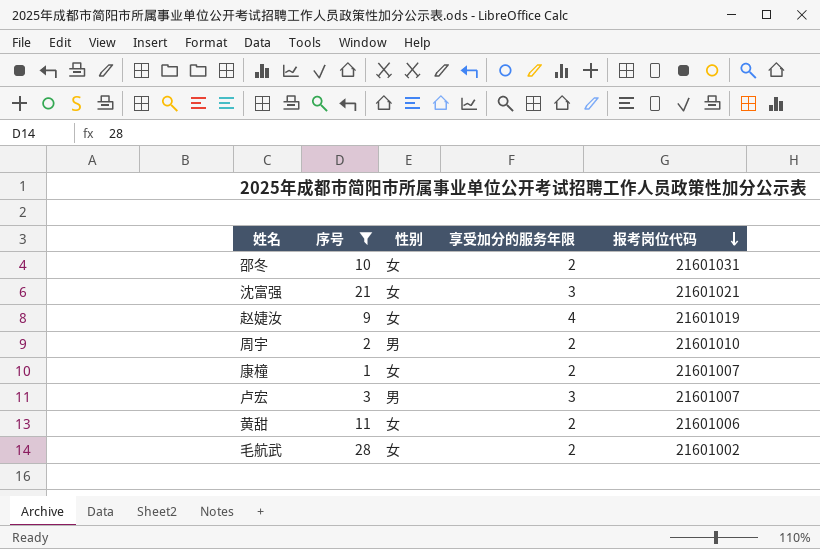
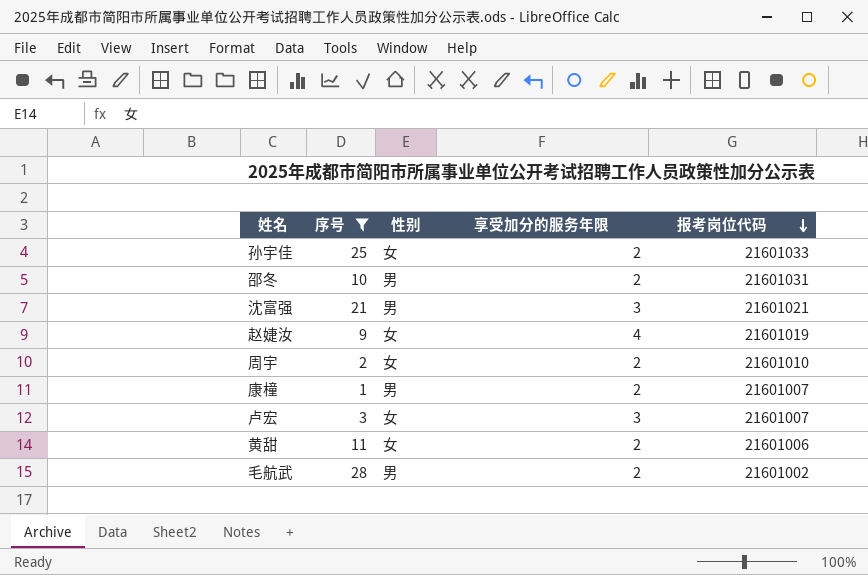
row 孙宇佳: none -> 25 | 女 | 2 | 21601033
邵冬 | 性别: 女 -> 男
沈富强 | 性别: 女 -> 男
周宇 | 性别: 男 -> 女
康橦 | 性别: 女 -> 男
卢宏 | 性别: 男 -> 女
毛航武 | 性别: 女 -> 男

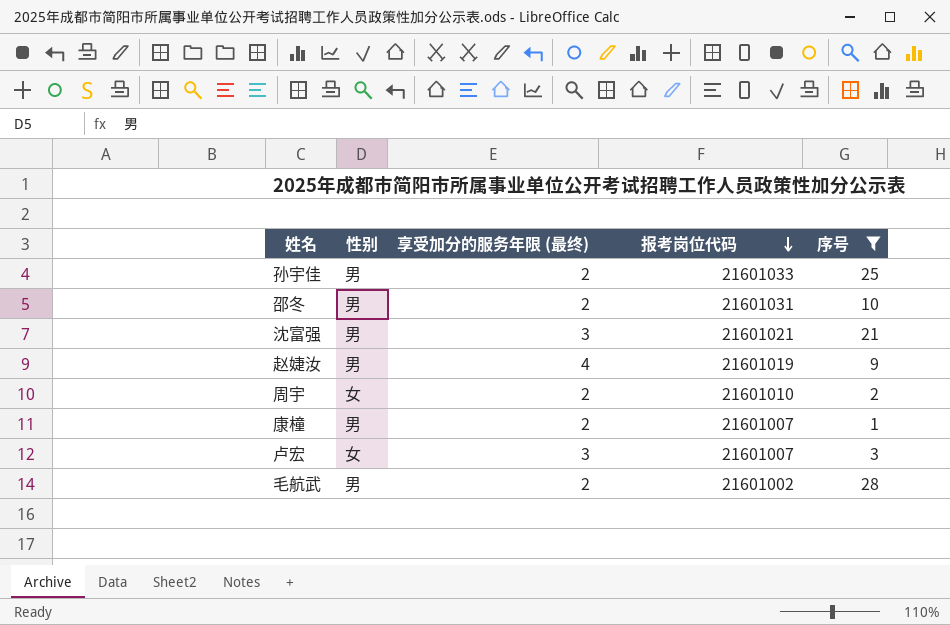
column name: 享受加分的服务年限 -> 享受加分的服务年限 (最终)
column 序号 | position: 2 -> 5
row 黄甜: 11 | 女 | 2 | 21601006 -> none
孙宇佳 | 性别: 女 -> 男
赵婕汝 | 性别: 女 -> 男

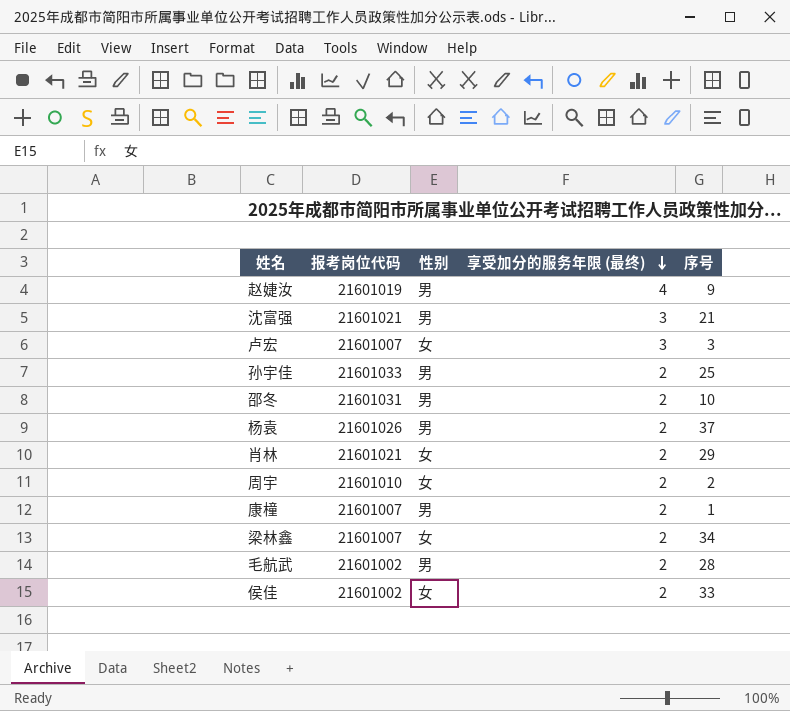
filter: 序号 <= 28 -> none
row order: 报考岗位代码 descending -> 享受加分的服务年限 (最终) descending
column 报考岗位代码 | position: 4 -> 2

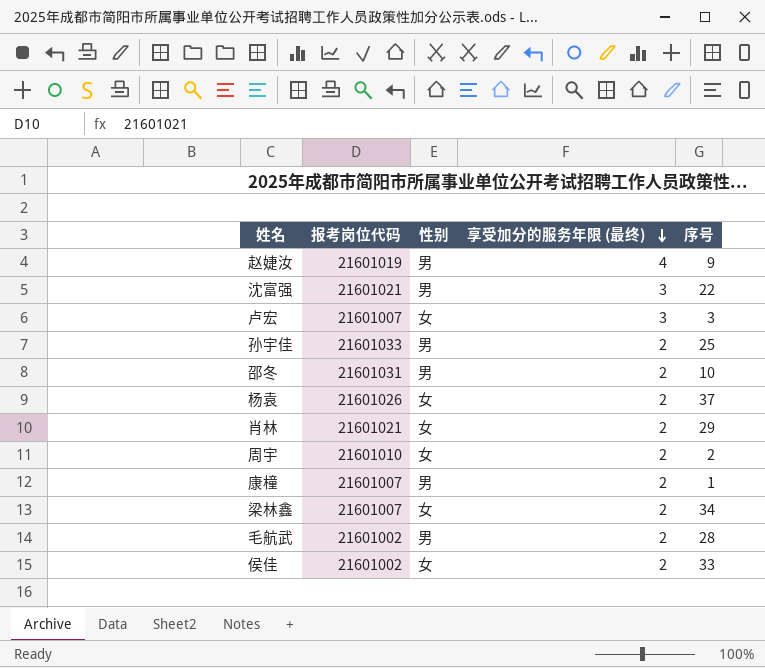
沈富强 | 序号: 21 -> 22
杨袁 | 性别: 男 -> 女

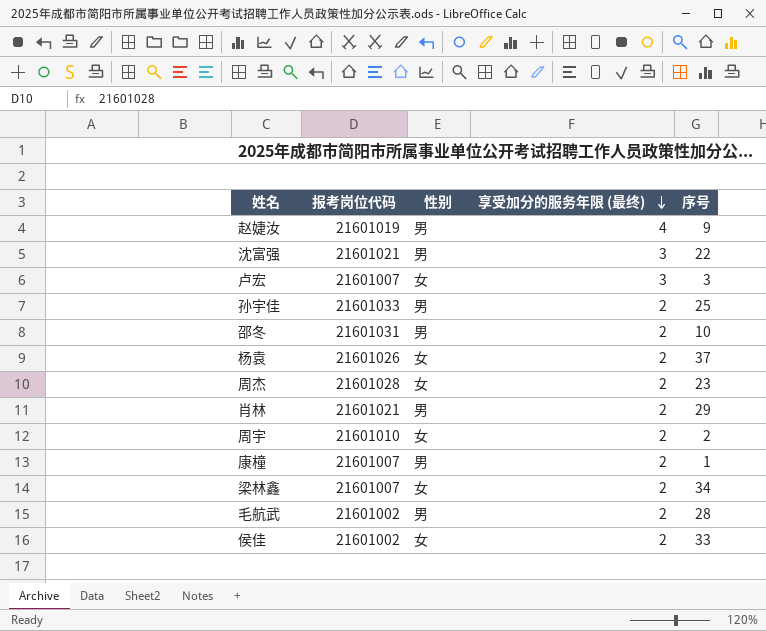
row 周杰: none -> 21601028 | 女 | 2 | 23
肖林 | 性别: 女 -> 男

